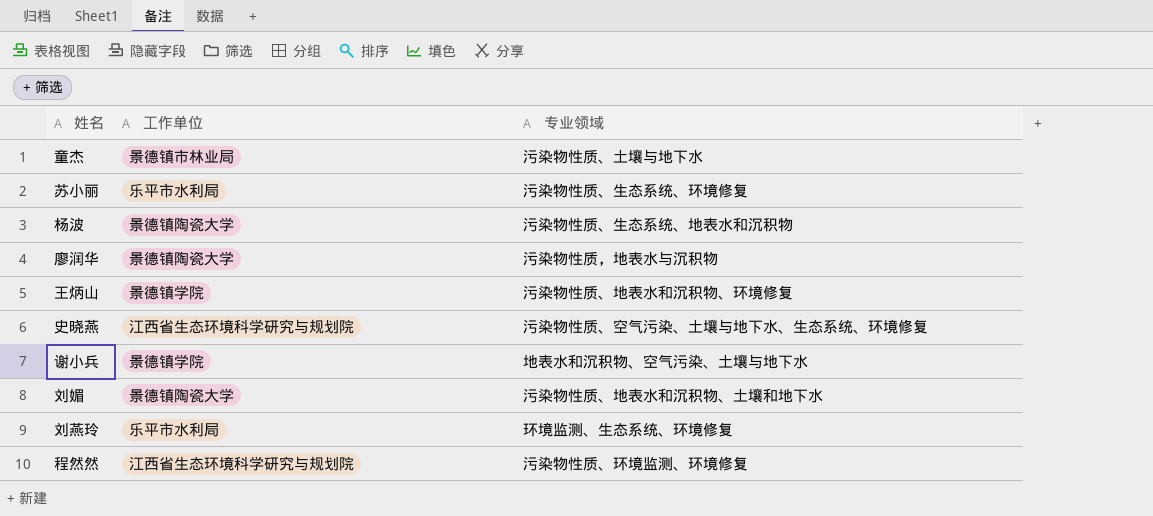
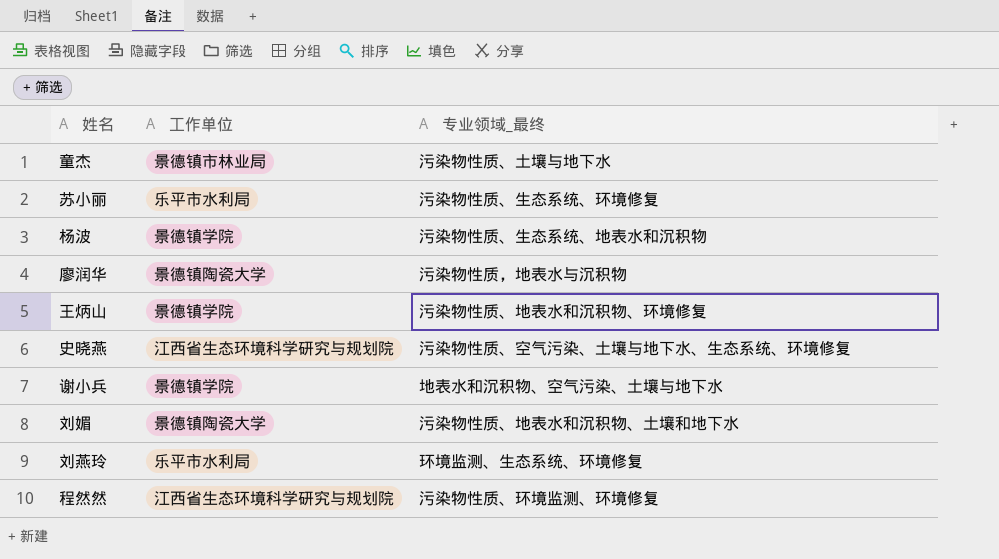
column name: 专业领域 -> 专业领域_最终
杨波 | 工作单位: 景德镇陶瓷大学 -> 景德镇学院

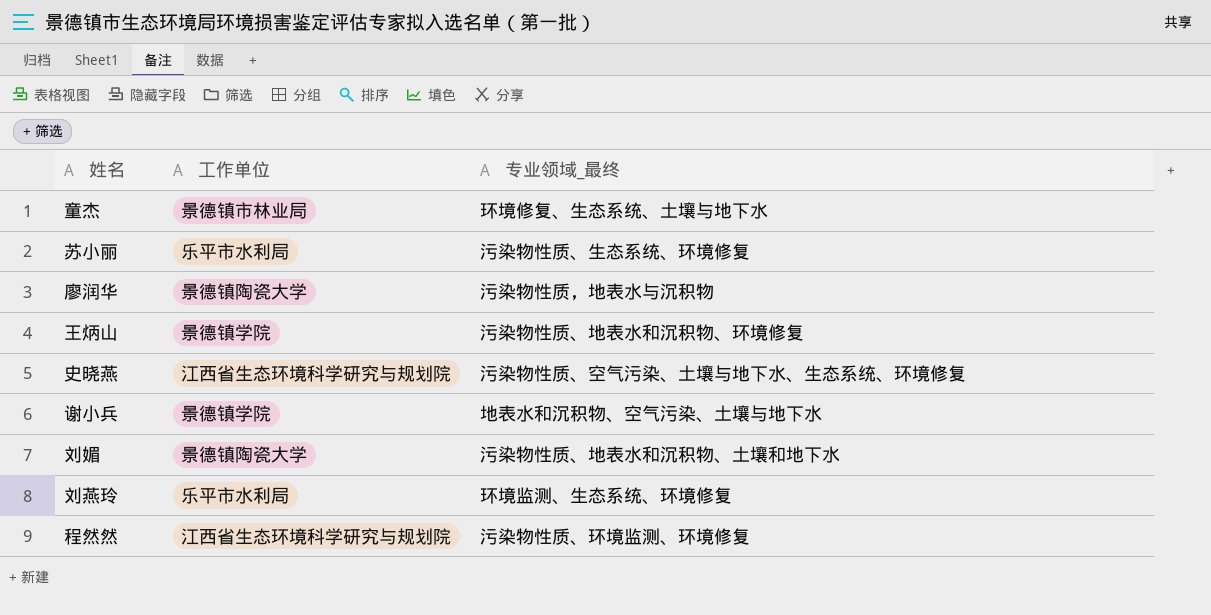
row 杨波: 景德镇学院 | 污染物性质、生态系统、地表水和沉积物 -> none
童杰 | 专业领域_最终: 污染物性质、土壤与地下水 -> 环境修复、生态系统、土壤与地下水

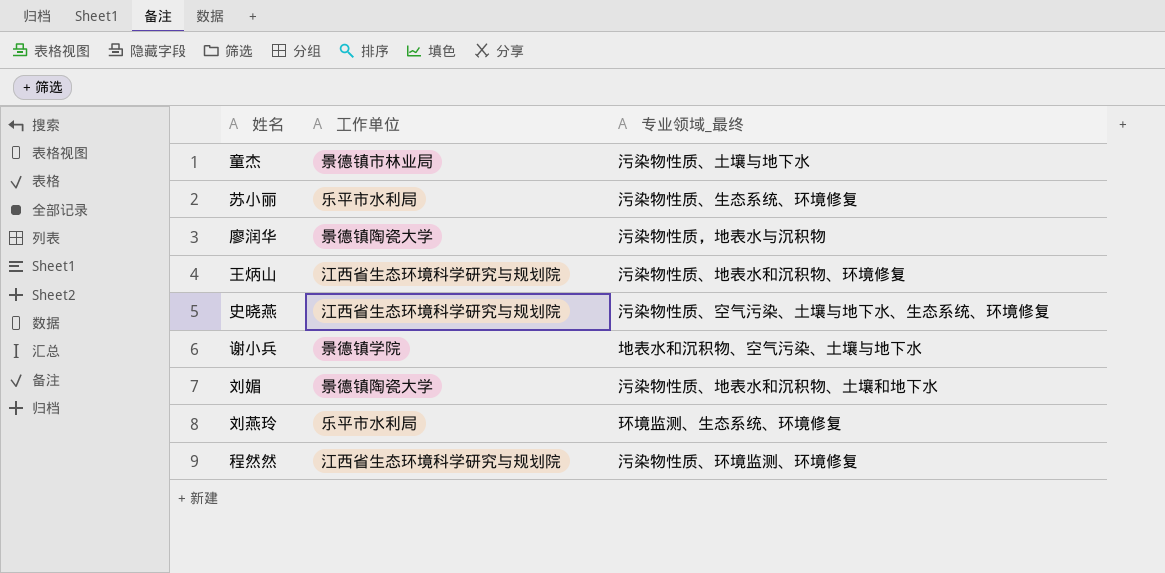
童杰 | 专业领域_最终: 环境修复、生态系统、土壤与地下水 -> 污染物性质、土壤与地下水
王炳山 | 工作单位: 景德镇学院 -> 江西省生态环境科学研究与规划院

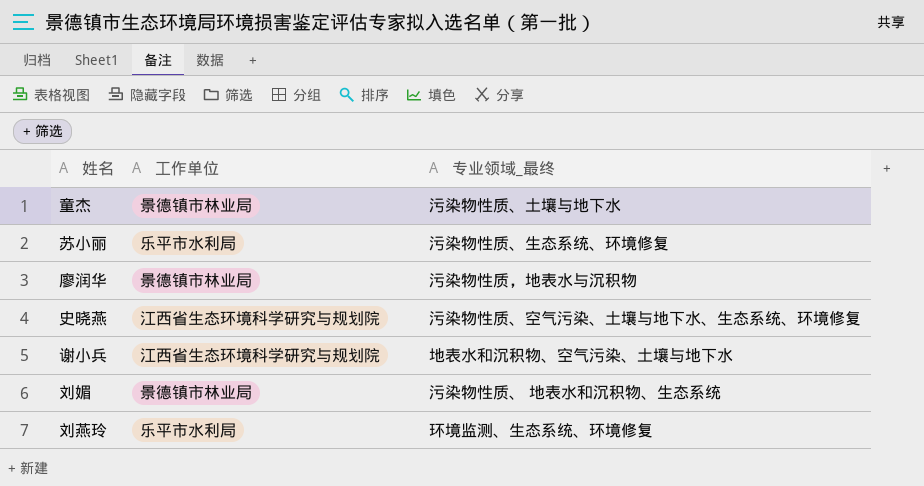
row 王炳山: 江西省生态环境科学研究与规划院 | 污染物性质、地表水和沉积物、环境修复 -> none
row 程然然: 江西省生态环境科学研究与规划院 | 污染物性质、环境监测、环境修复 -> none
廖润华 | 工作单位: 景德镇陶瓷大学 -> 景德镇市林业局
谢小兵 | 工作单位: 景德镇学院 -> 江西省生态环境科学研究与规划院
刘媚 | 工作单位: 景德镇陶瓷大学 -> 景德镇市林业局
刘媚 | 专业领域_最终: 污染物性质、地表水和沉积物、土壤和地下水 -> 污染物性质、 地表水和沉积物、生态系统

